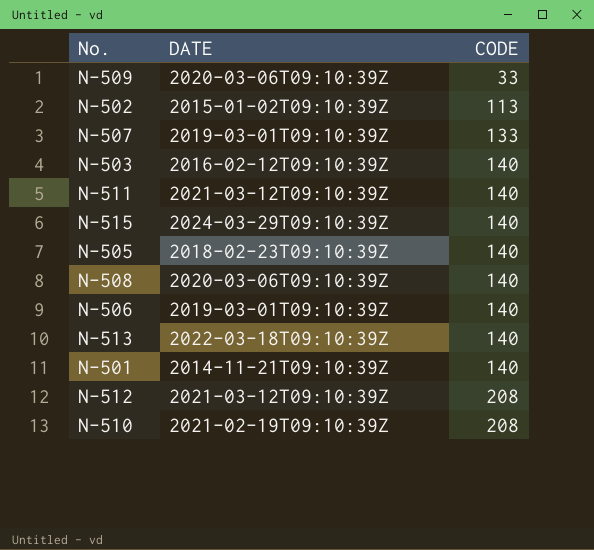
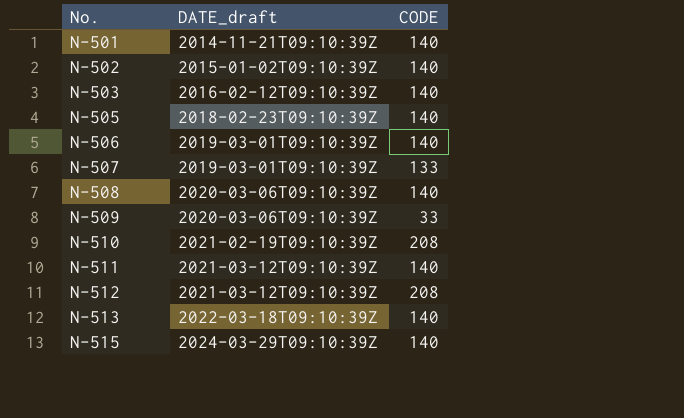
row order: CODE ascending -> No. ascending
column name: DATE -> DATE_draft
N-502 | CODE: 113 -> 140

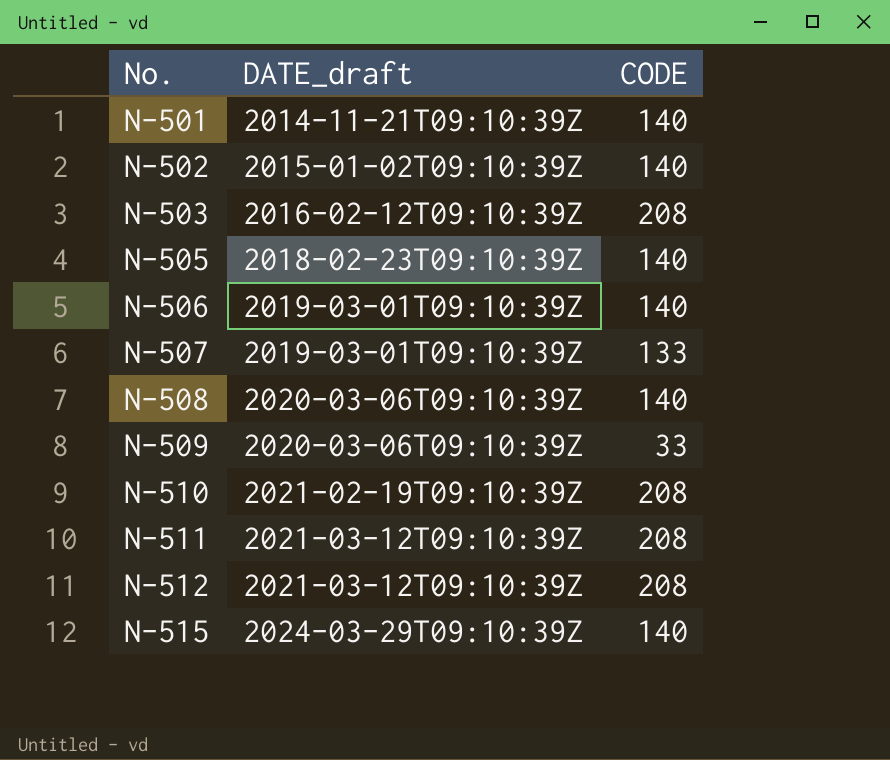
row N-513: 2022-03-18T09:10:39Z | 140 -> none
N-503 | CODE: 140 -> 208
N-511 | CODE: 140 -> 208

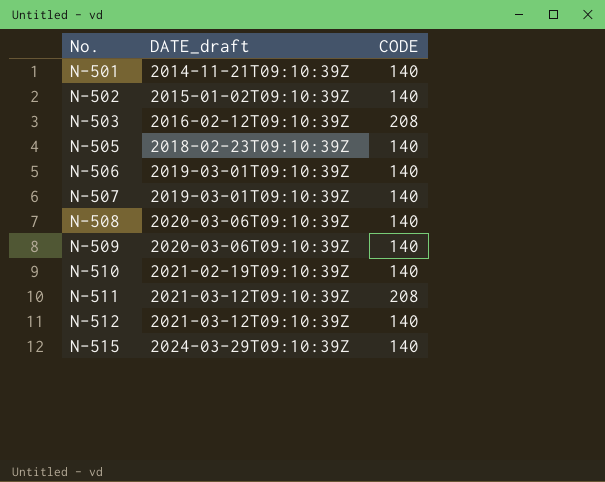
N-507 | CODE: 133 -> 140
N-509 | CODE: 33 -> 140
N-510 | CODE: 208 -> 140
N-512 | CODE: 208 -> 140

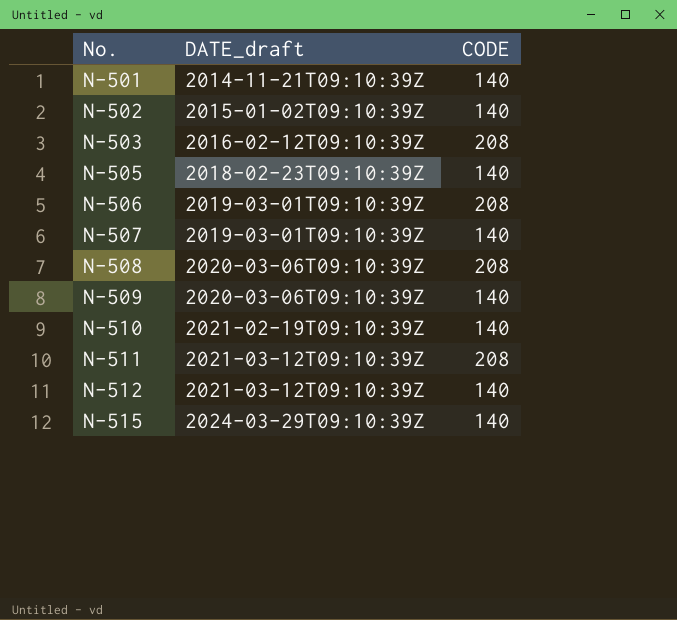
N-506 | CODE: 140 -> 208
N-508 | CODE: 140 -> 208

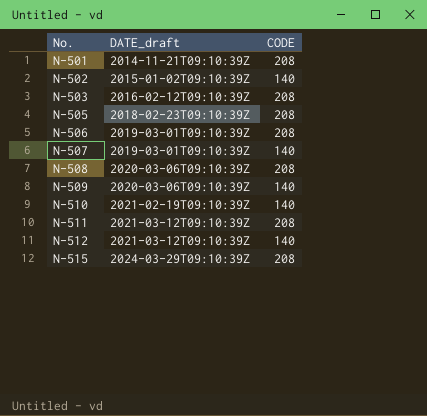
N-501 | CODE: 140 -> 208
N-505 | CODE: 140 -> 208
N-515 | CODE: 140 -> 208

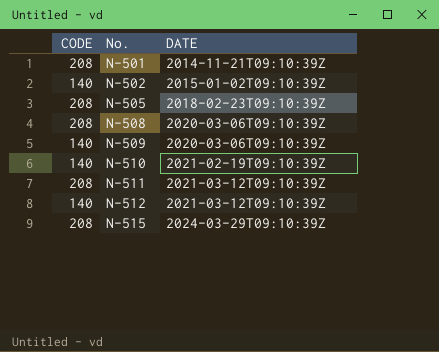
column CODE | position: 3 -> 1
column name: DATE_draft -> DATE
row N-503: 2016-02-12T09:10:39Z | 208 -> none
row N-506: 2019-03-01T09:10:39Z | 208 -> none
row N-507: 2019-03-01T09:10:39Z | 140 -> none

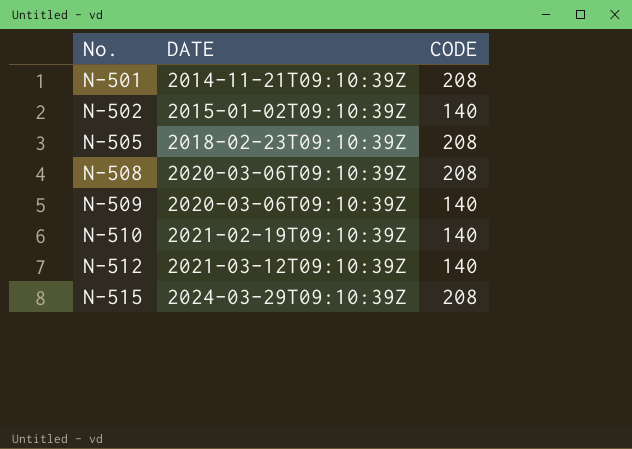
column CODE | position: 1 -> 3
row N-511: 208 | 2021-03-12T09:10:39Z -> none

